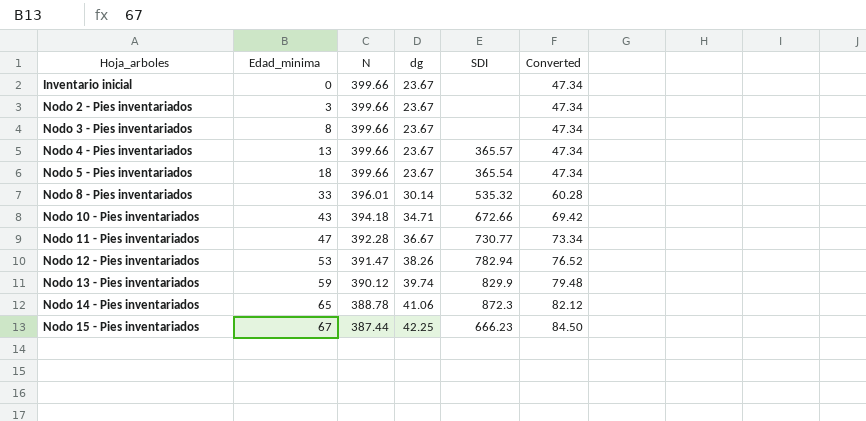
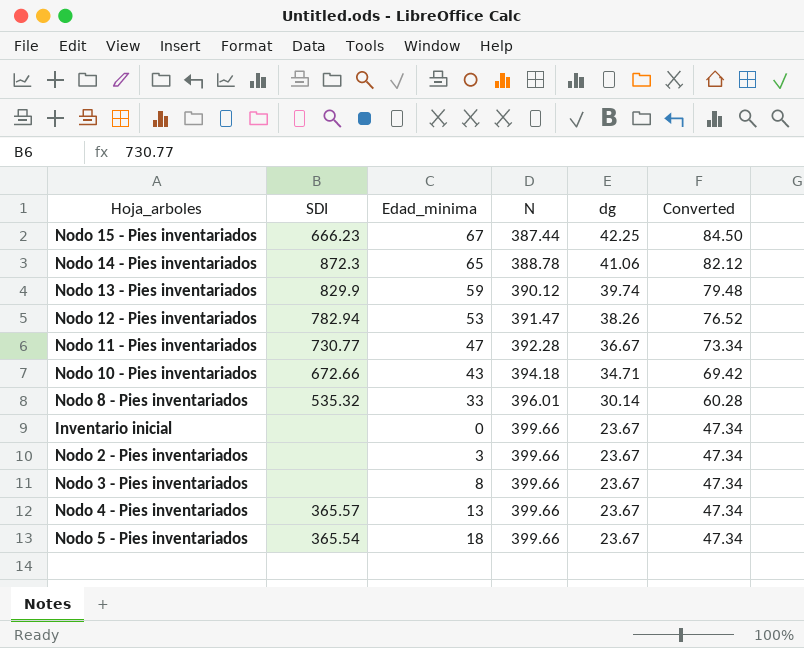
row order: Hoja_arboles ascending -> N ascending
column SDI | position: 5 -> 2

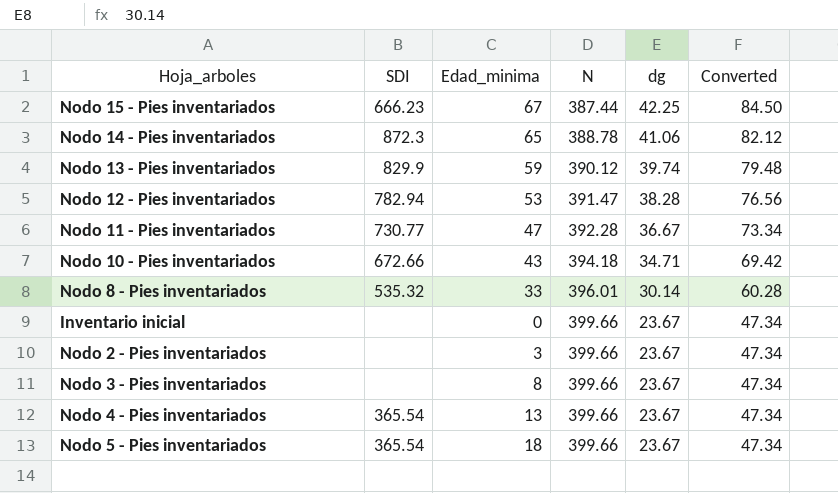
Nodo 12 - Pies inventariados | dg: 38.26 -> 38.28
Nodo 12 - Pies inventariados | Converted: 76.52 -> 76.56
Nodo 4 - Pies inventariados | SDI: 365.57 -> 365.54

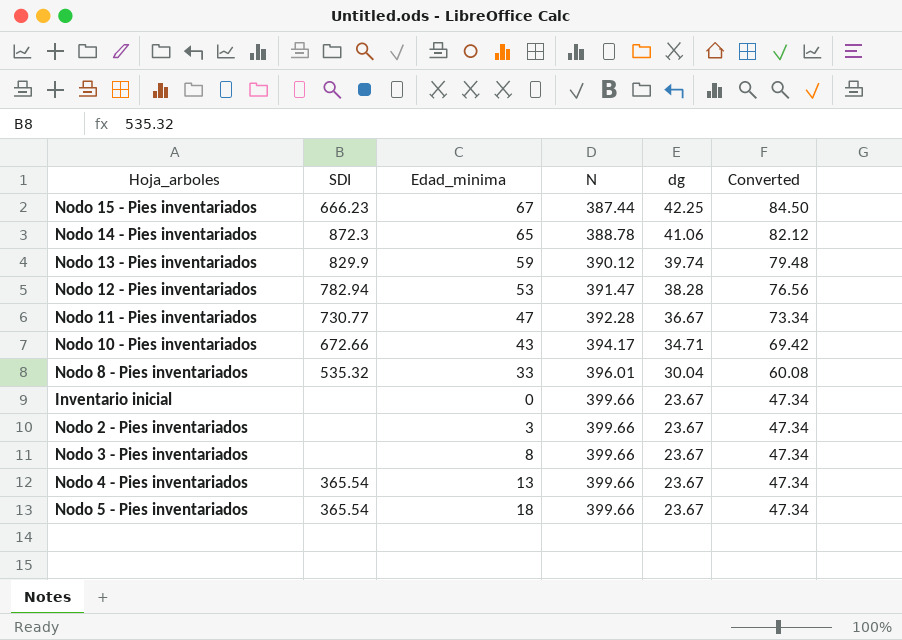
Nodo 10 - Pies inventariados | N: 394.18 -> 394.17
Nodo 8 - Pies inventariados | dg: 30.14 -> 30.04
Nodo 8 - Pies inventariados | Converted: 60.28 -> 60.08

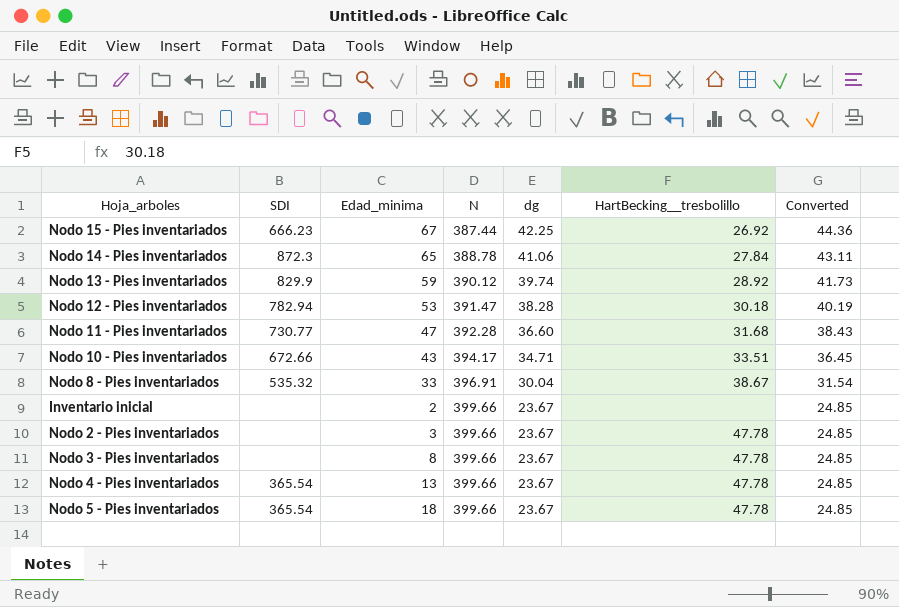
column HartBecking__tresbolillo | position: none -> 6
column Converted | formula: [dg] * 2 -> [dg] * 1.05
Nodo 11 - Pies inventariados | dg: 36.67 -> 36.60
Nodo 8 - Pies inventariados | N: 396.01 -> 396.91
Inventario inicial | Edad_minima: 0 -> 2

